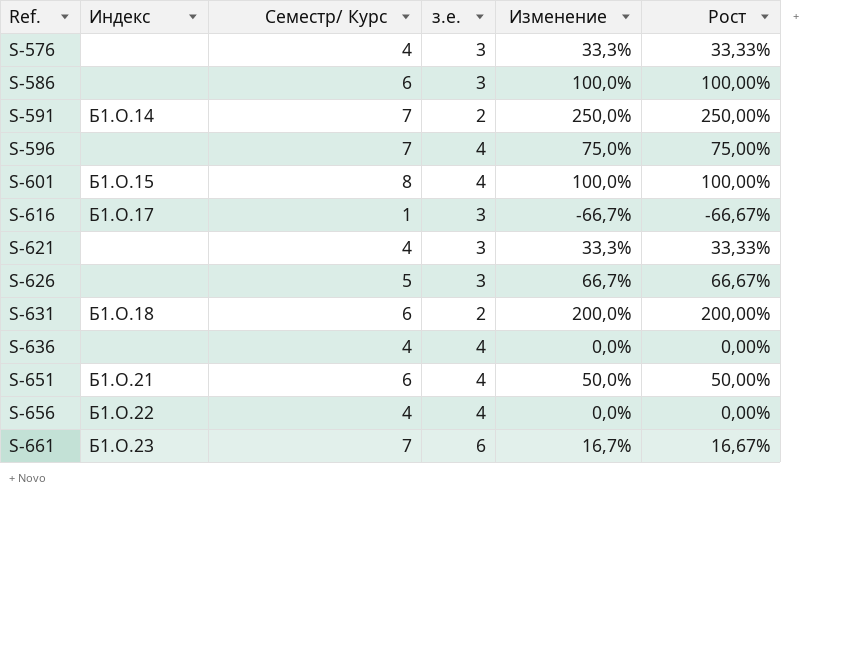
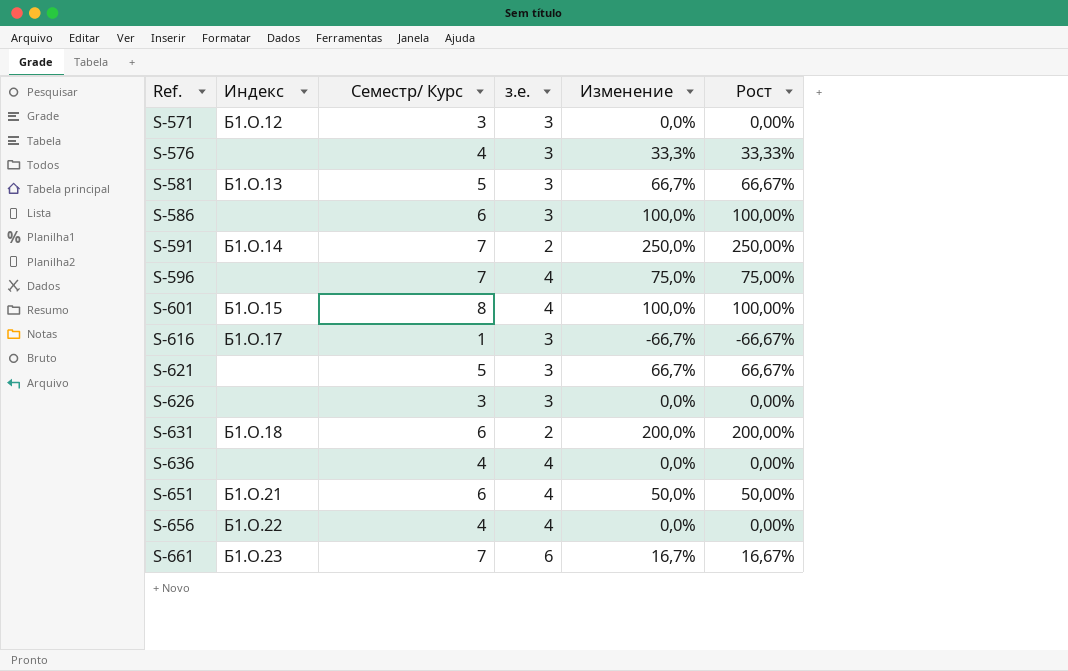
row S-571: none -> Б1.О.12 | 3 | 3 | 0,0% | 0,00%
row S-581: none -> Б1.О.13 | 5 | 3 | 66,7% | 66,67%
S-621 | Семестр/ Курс: 4 -> 5
S-621 | Изменение: 33,3% -> 66,7%
S-621 | Рост: 33,33% -> 66,67%
S-626 | Семестр/ Курс: 5 -> 3
S-626 | Изменение: 66,7% -> 0,0%
S-626 | Рост: 66,67% -> 0,00%

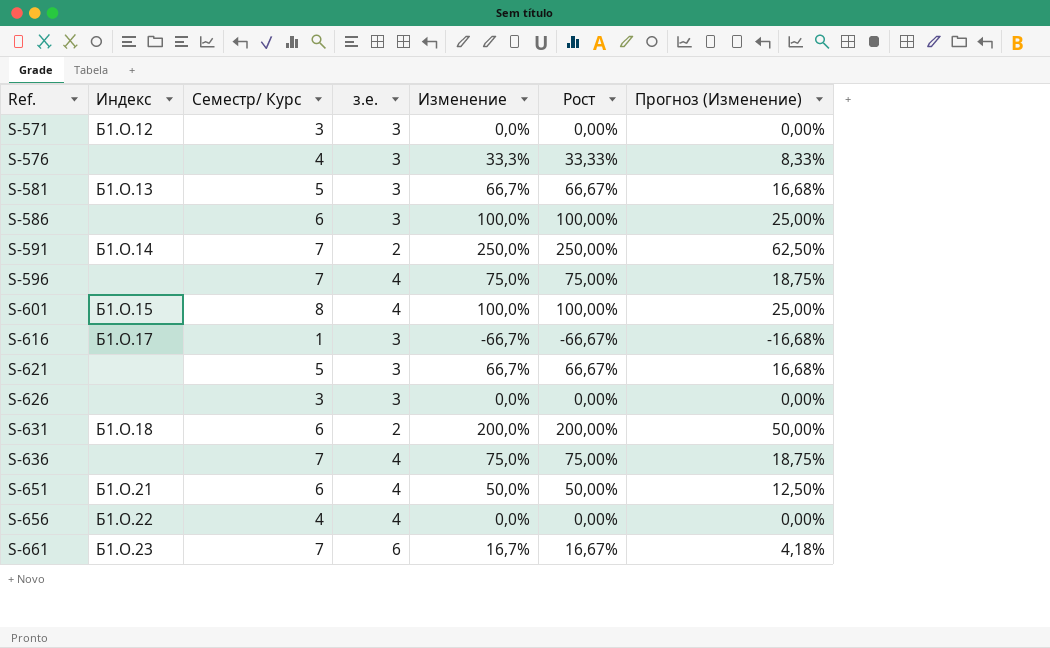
column Прогноз (Изменение) | formula: none -> [Изменение] * 0,25
S-636 | Семестр/ Курс: 4 -> 7
S-636 | Изменение: 0,0% -> 75,0%
S-636 | Рост: 0,00% -> 75,00%

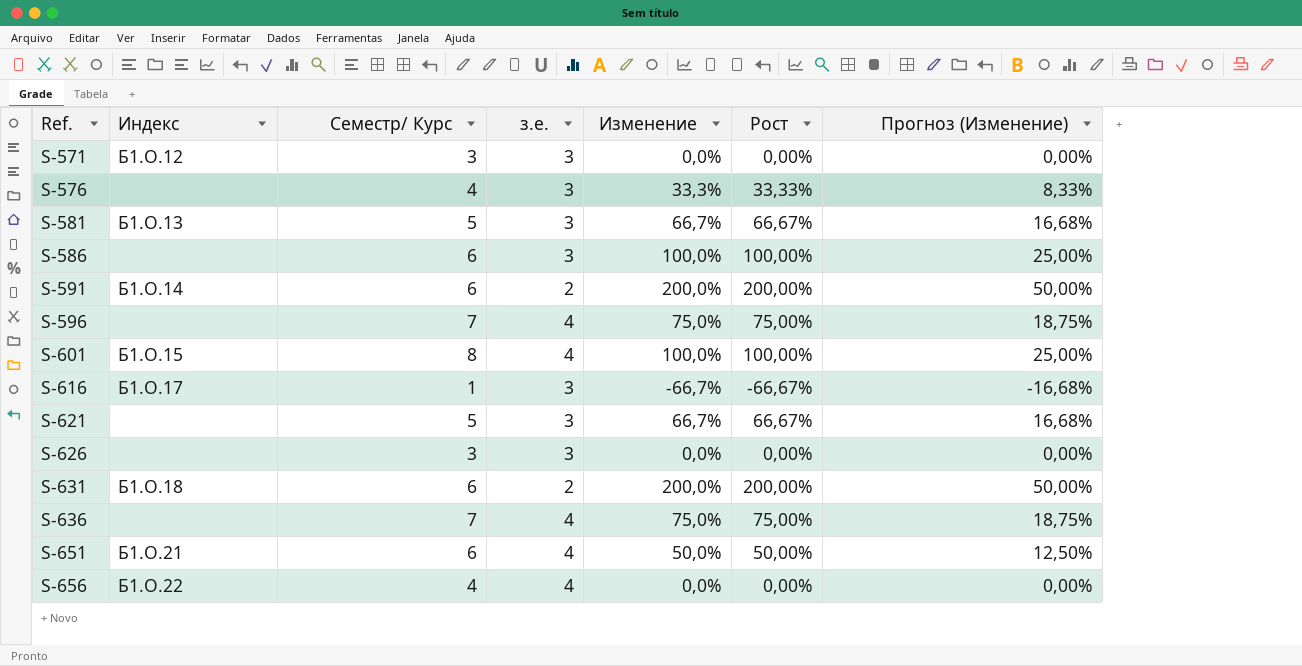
row S-661: Б1.О.23 | 7 | 6 | 16,7% | 16,67% | 4,18% -> none
S-591 | Семестр/ Курс: 7 -> 6
S-591 | Изменение: 250,0% -> 200,0%
S-591 | Рост: 250,00% -> 200,00%
S-591 | Прогноз (Изменение): 62,50% -> 50,00%

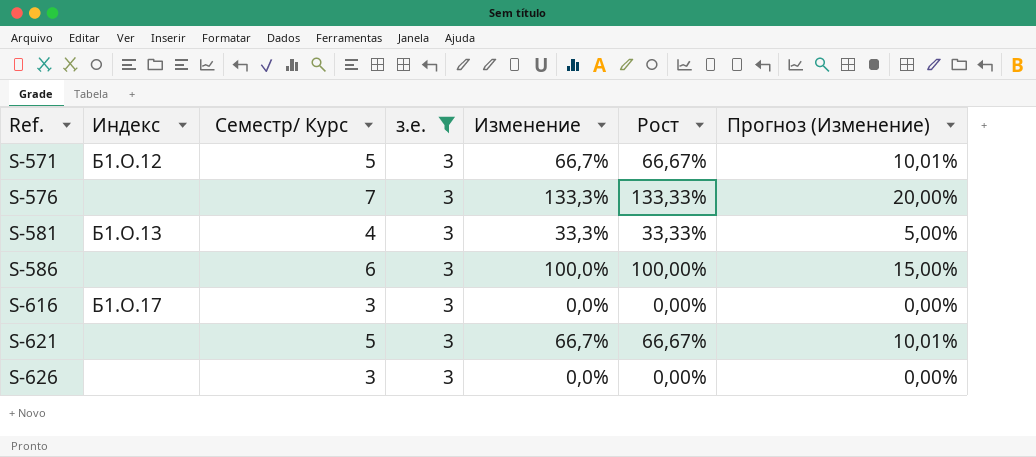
filter: none -> з.е. = 3
column Прогноз (Изменение) | formula: [Изменение] * 0,25 -> [Изменение] * 0,15
S-571 | Семестр/ Курс: 3 -> 5
S-571 | Изменение: 0,0% -> 66,7%
S-571 | Рост: 0,00% -> 66,67%
S-576 | Семестр/ Курс: 4 -> 7
S-576 | Изменение: 33,3% -> 133,3%
S-576 | Рост: 33,33% -> 133,33%
S-581 | Семестр/ Курс: 5 -> 4
S-581 | Изменение: 66,7% -> 33,3%
S-581 | Рост: 66,67% -> 33,33%
S-616 | Семестр/ Курс: 1 -> 3
S-616 | Изменение: -66,7% -> 0,0%
S-616 | Рост: -66,67% -> 0,00%

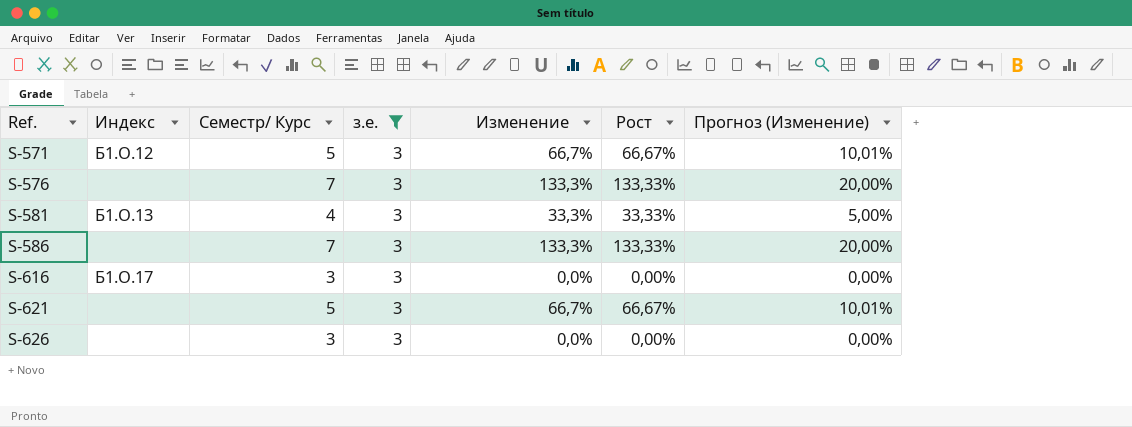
S-586 | Семестр/ Курс: 6 -> 7
S-586 | Изменение: 100,0% -> 133,3%
S-586 | Рост: 100,00% -> 133,33%
S-586 | Прогноз (Изменение): 15,00% -> 20,00%

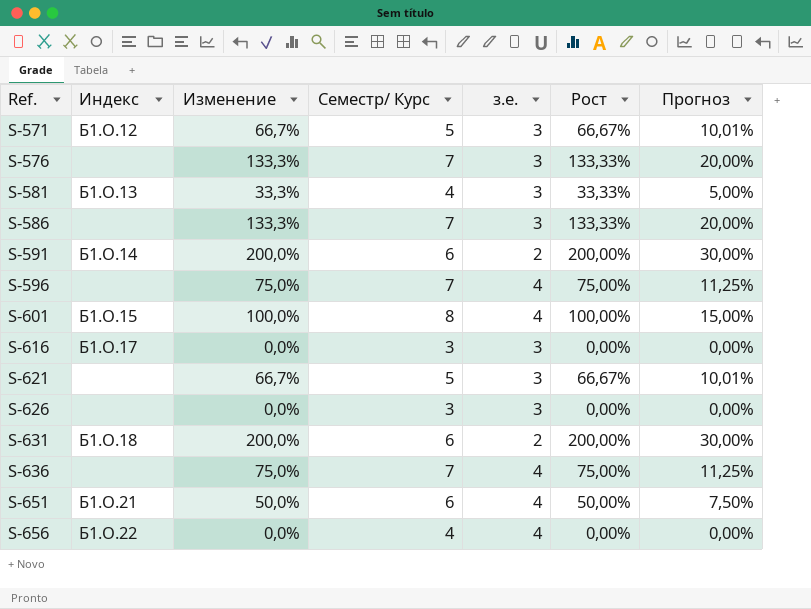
filter: з.е. = 3 -> none
column Изменение | position: 5 -> 3
column name: Прогноз (Изменение) -> Прогноз

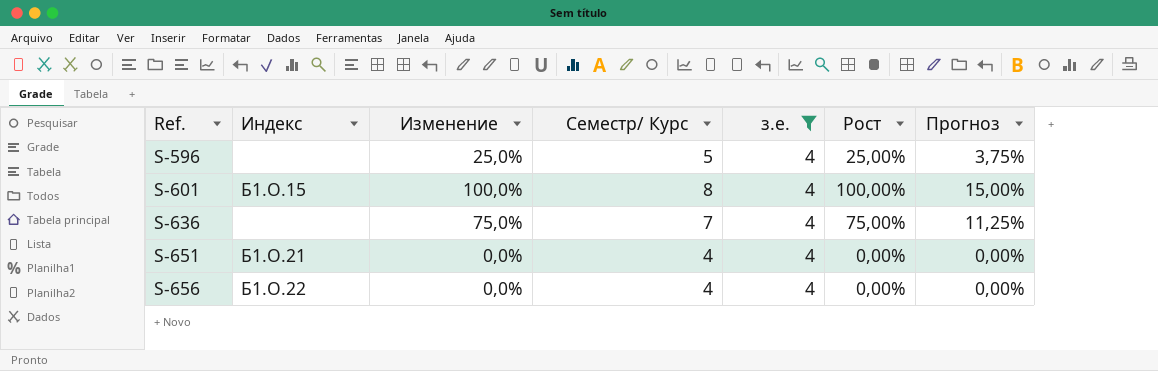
filter: none -> з.е. = 4
S-596 | Изменение: 75,0% -> 25,0%
S-596 | Семестр/ Курс: 7 -> 5
S-596 | Рост: 75,00% -> 25,00%
S-596 | Прогноз: 11,25% -> 3,75%
S-651 | Изменение: 50,0% -> 0,0%
S-651 | Семестр/ Курс: 6 -> 4
S-651 | Рост: 50,00% -> 0,00%
S-651 | Прогноз: 7,50% -> 0,00%

